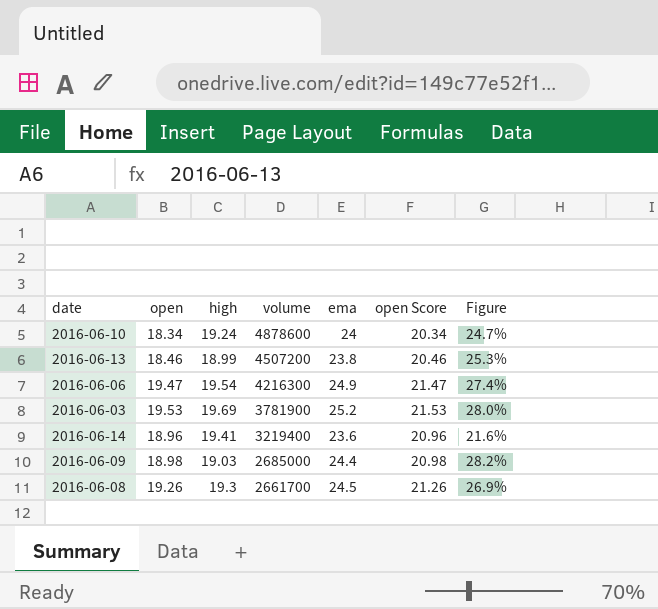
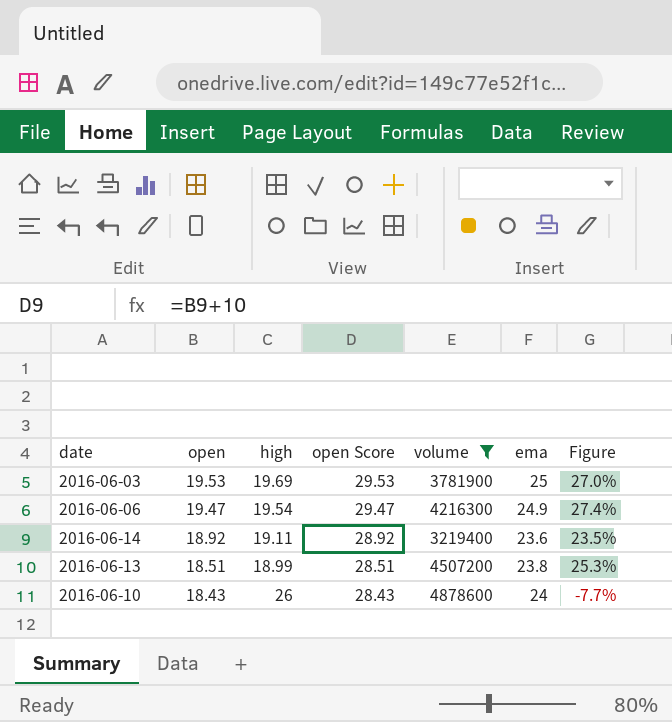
filter: none -> volume >= 3219400
row order: volume descending -> open descending
column open Score | formula: [open] + 2 -> [open] + 10
column open Score | position: 6 -> 4
2016-06-03 | ema: 25.2 -> 25
2016-06-03 | Figure: 28.0% -> 27.0%
2016-06-14 | open: 18.96 -> 18.92
2016-06-14 | high: 19.41 -> 19.11
2016-06-14 | Figure: 21.6% -> 23.5%
2016-06-13 | open: 18.46 -> 18.51
2016-06-10 | open: 18.34 -> 18.43
2016-06-10 | high: 19.24 -> 26
2016-06-10 | Figure: 24.7% -> -7.7%

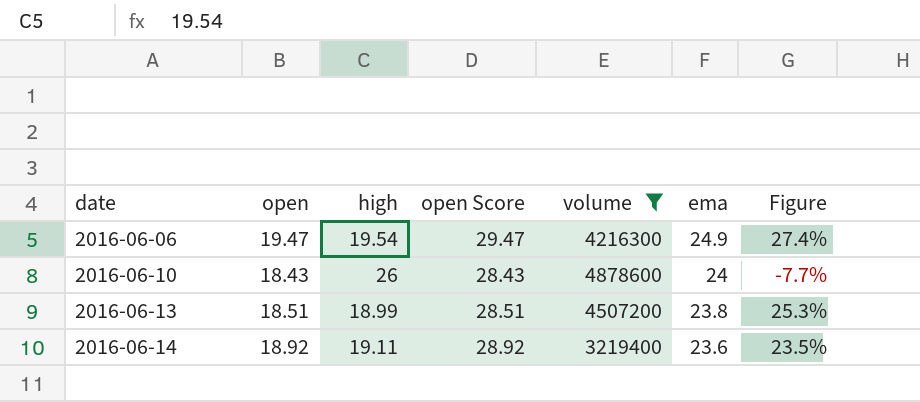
row order: open descending -> date ascending
row 2016-06-03: 19.53 | 19.69 | 29.53 | 3781900 | 25 | 27.0% -> none

